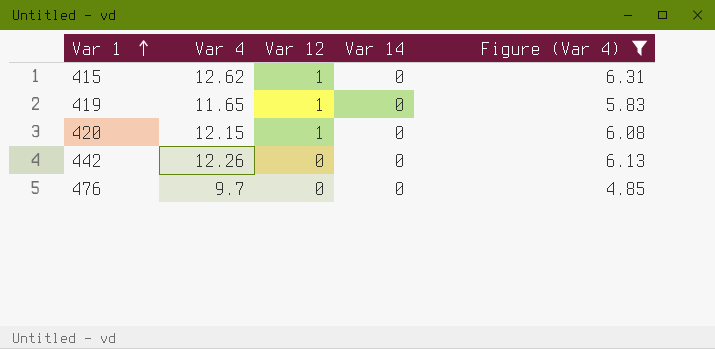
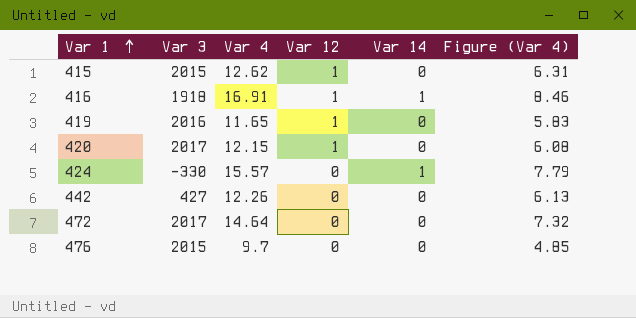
filter: Figure (Var 4) <= 6.31 -> none
column Var 3 | position: none -> 2

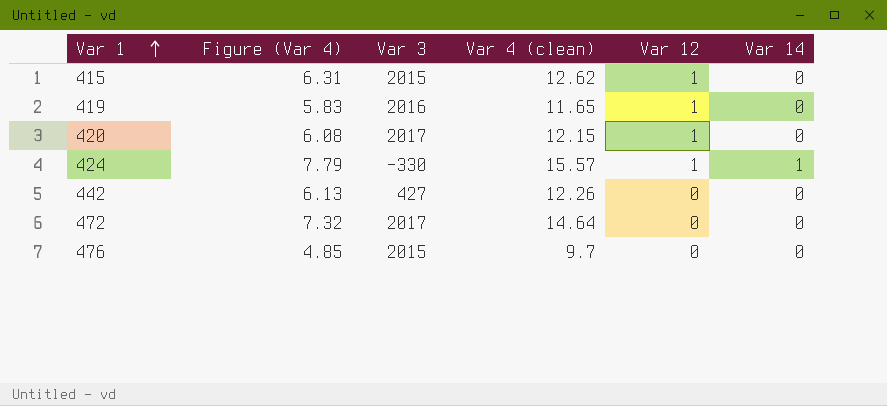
column Figure (Var 4) | position: 6 -> 2
column name: Var 4 -> Var 4 (clean)
row 416: 1918 | 16.91 | 1 | 1 | 8.46 -> none
424 | Var 12: 0 -> 1

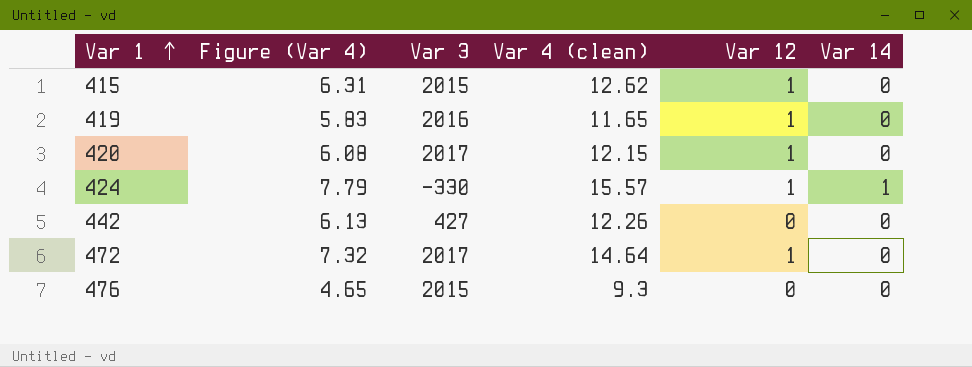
472 | Var 12: 0 -> 1
476 | Figure (Var 4): 4.85 -> 4.65
476 | Var 4 (clean): 9.7 -> 9.3

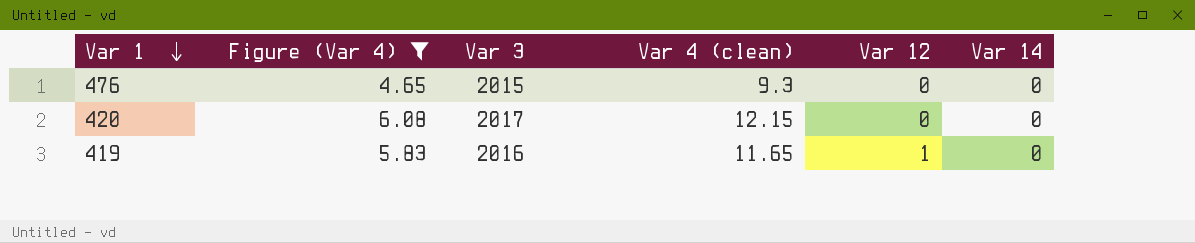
filter: none -> Figure (Var 4) <= 6.08
row order: Var 1 ascending -> Var 1 descending
420 | Var 12: 1 -> 0

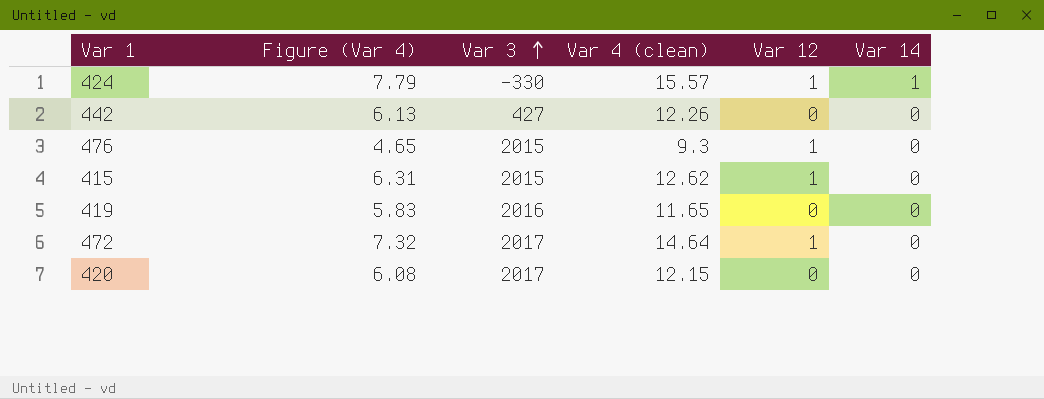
filter: Figure (Var 4) <= 6.08 -> none
row order: Var 1 descending -> Var 3 ascending
476 | Var 12: 0 -> 1
419 | Var 12: 1 -> 0

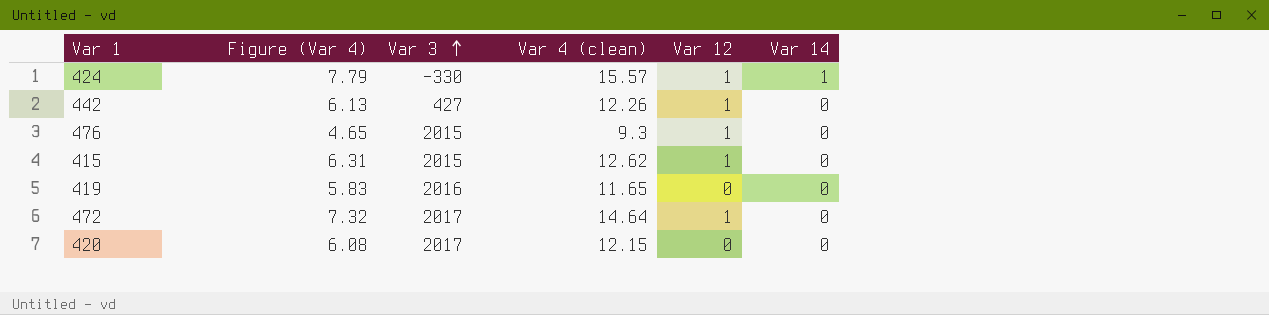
442 | Var 12: 0 -> 1

